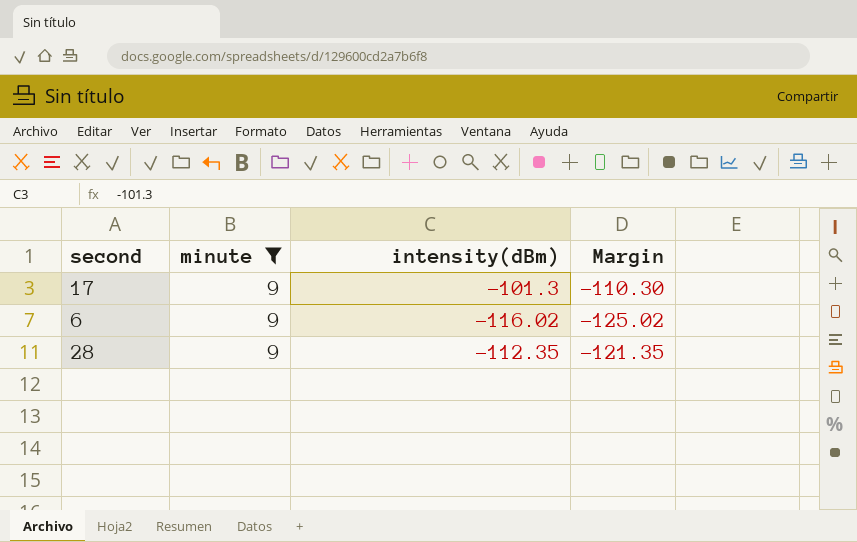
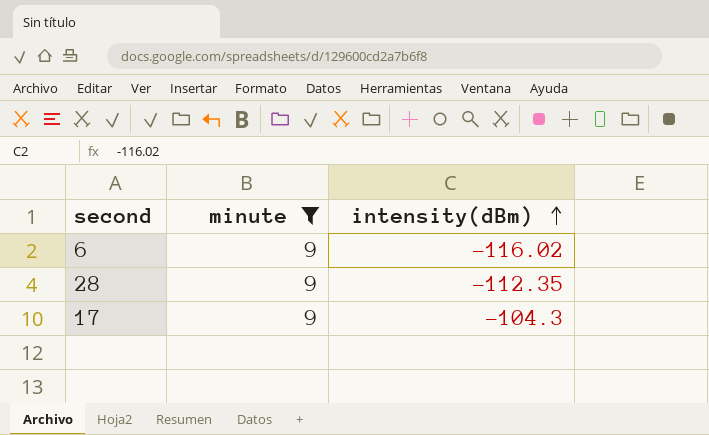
row order: none -> intensity(dBm) ascending
column Margin | formula: [intensity(dBm)] - [minute] -> none
17 | intensity(dBm): -101.3 -> -104.3

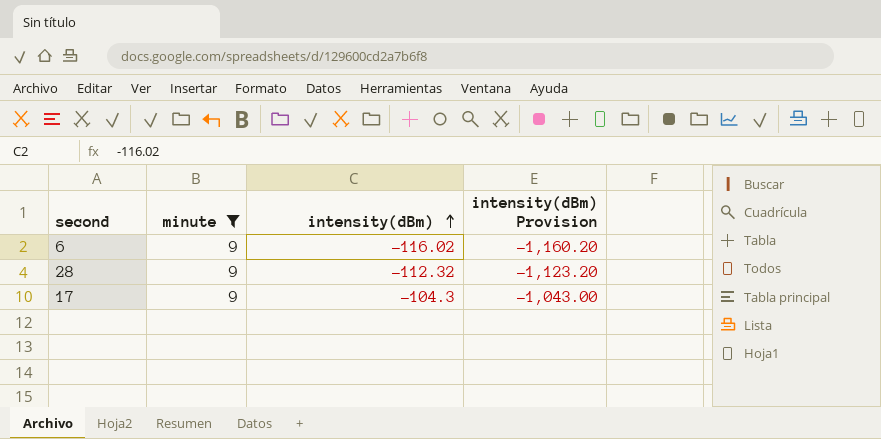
column intensity(dBm) Provision | formula: none -> [intensity(dBm)] * 10
28 | intensity(dBm): -112.35 -> -112.32

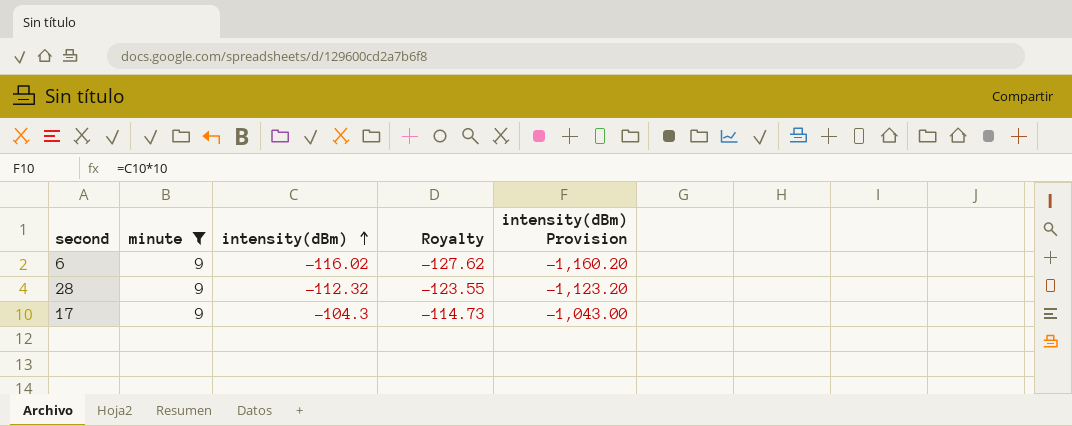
column Royalty | formula: none -> [intensity(dBm)] * 1.1

